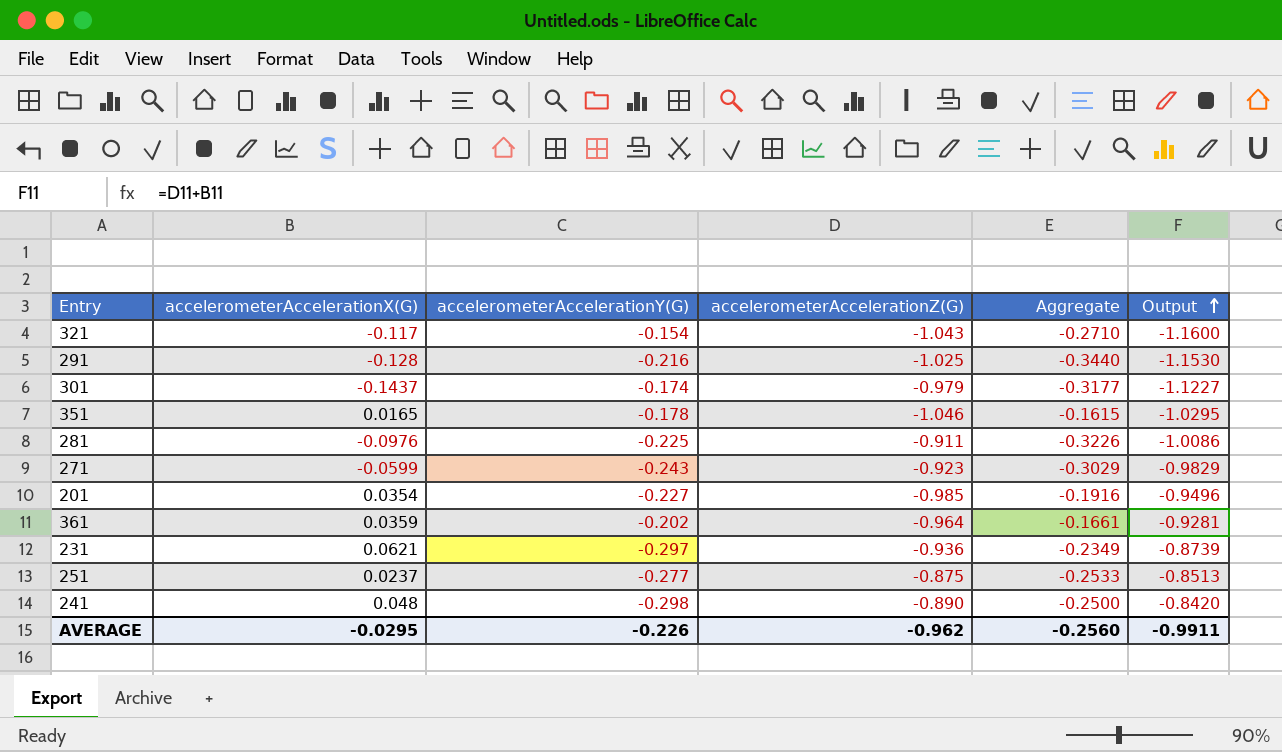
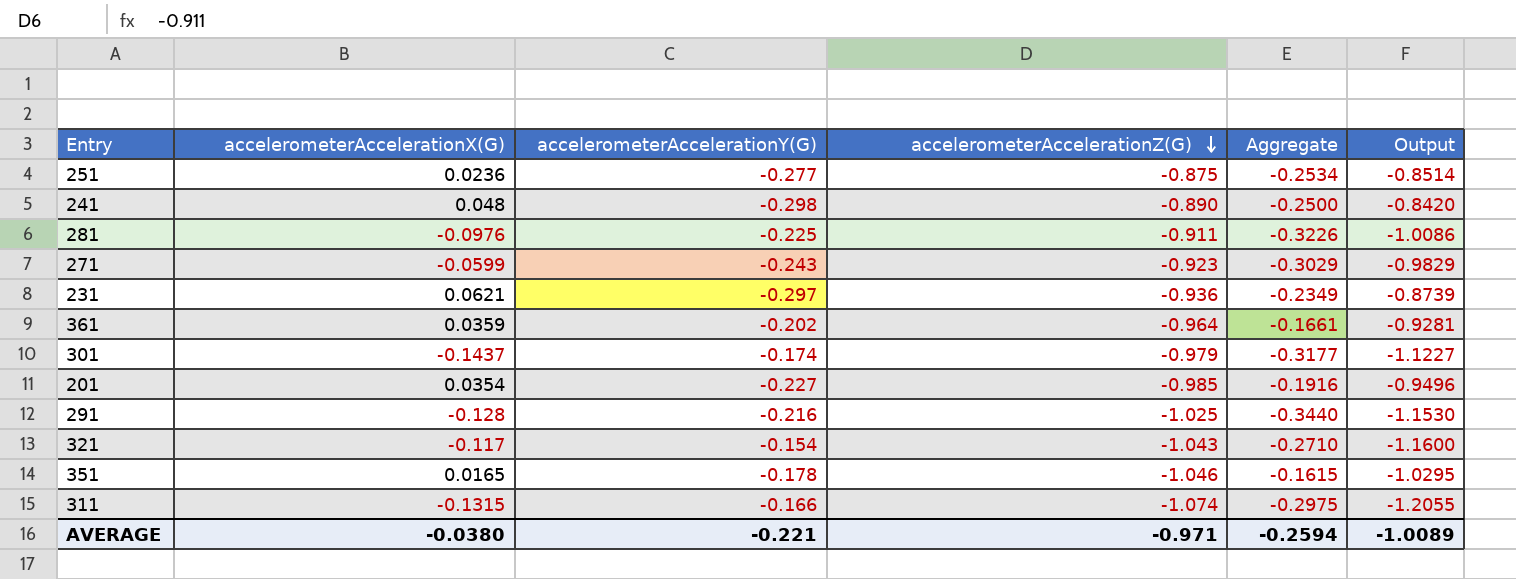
row order: Output ascending -> accelerometerAccelerationZ(G) descending
251 | accelerometerAccelerationX(G): 0.0237 -> 0.0236
251 | Aggregate: -0.2533 -> -0.2534
251 | Output: -0.8513 -> -0.8514
row 311: none -> -0.1315 | -0.166 | -1.074 | -0.2975 | -1.2055
AVERAGE | accelerometerAccelerationX(G): -0.0295 -> -0.0380
AVERAGE | accelerometerAccelerationY(G): -0.226 -> -0.221
AVERAGE | accelerometerAccelerationZ(G): -0.962 -> -0.971
AVERAGE | Aggregate: -0.2560 -> -0.2594
AVERAGE | Output: -0.9911 -> -1.0089

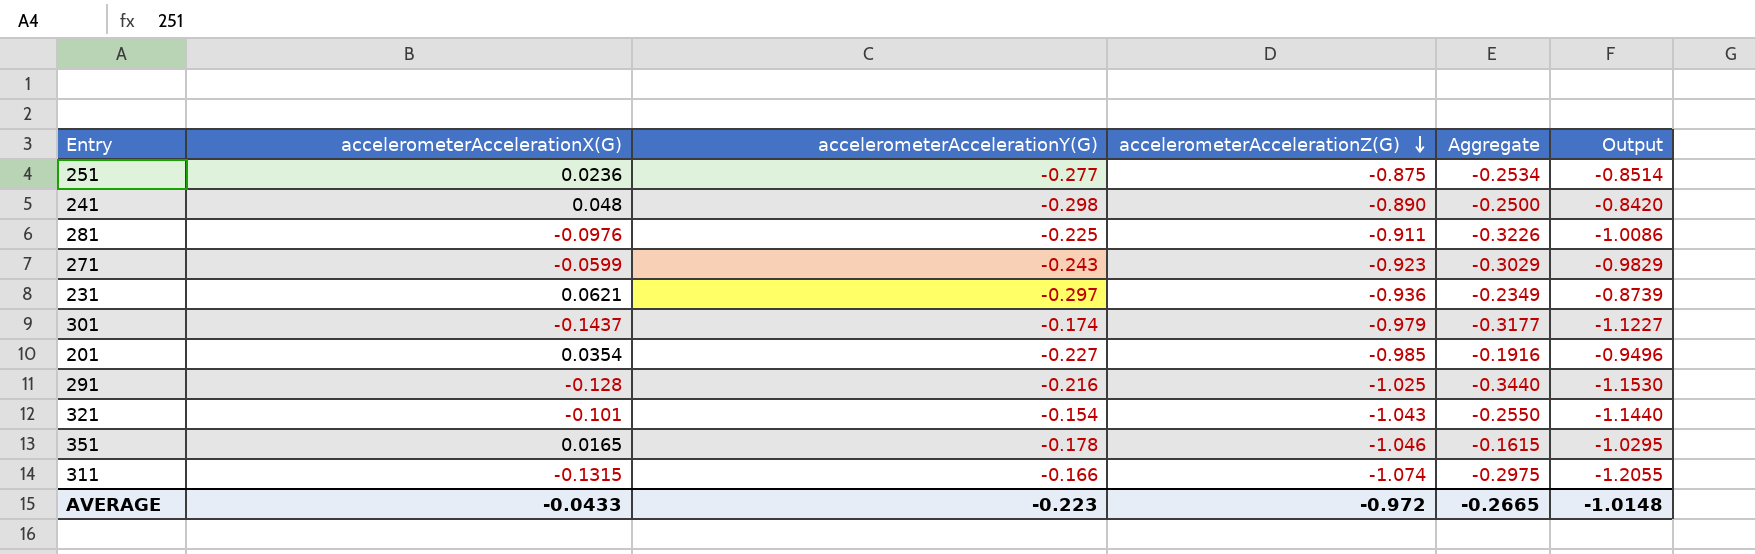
row 361: 0.0359 | -0.202 | -0.964 | -0.1661 | -0.9281 -> none
321 | accelerometerAccelerationX(G): -0.117 -> -0.101
321 | Aggregate: -0.2710 -> -0.2550
321 | Output: -1.1600 -> -1.1440
AVERAGE | accelerometerAccelerationX(G): -0.0380 -> -0.0433
AVERAGE | accelerometerAccelerationY(G): -0.221 -> -0.223
AVERAGE | accelerometerAccelerationZ(G): -0.971 -> -0.972
AVERAGE | Aggregate: -0.2594 -> -0.2665
AVERAGE | Output: -1.0089 -> -1.0148

